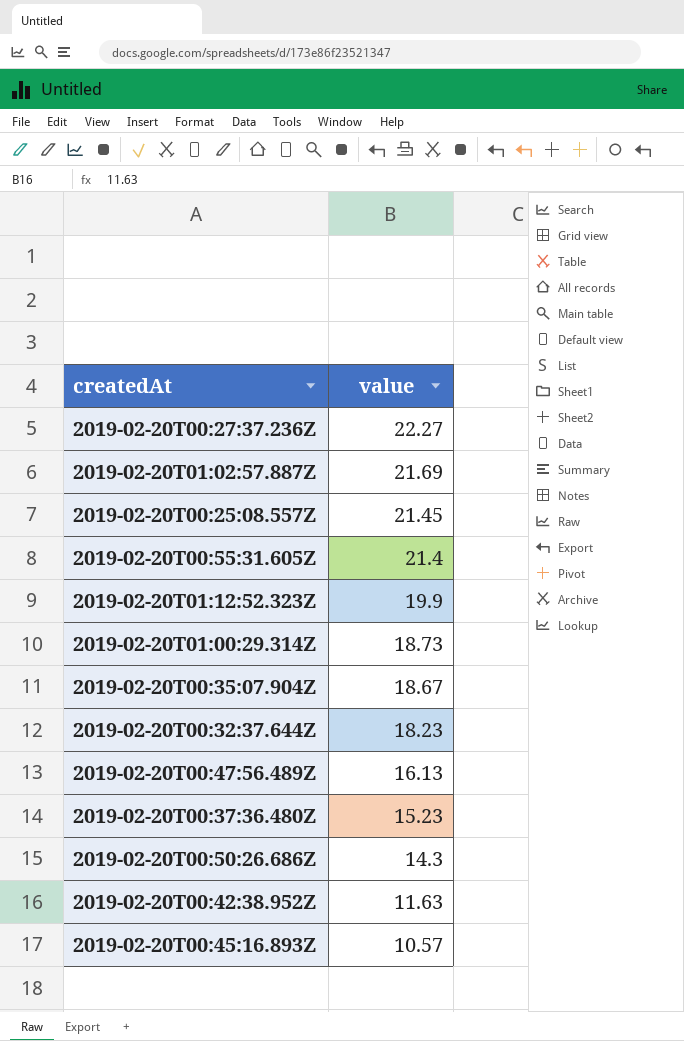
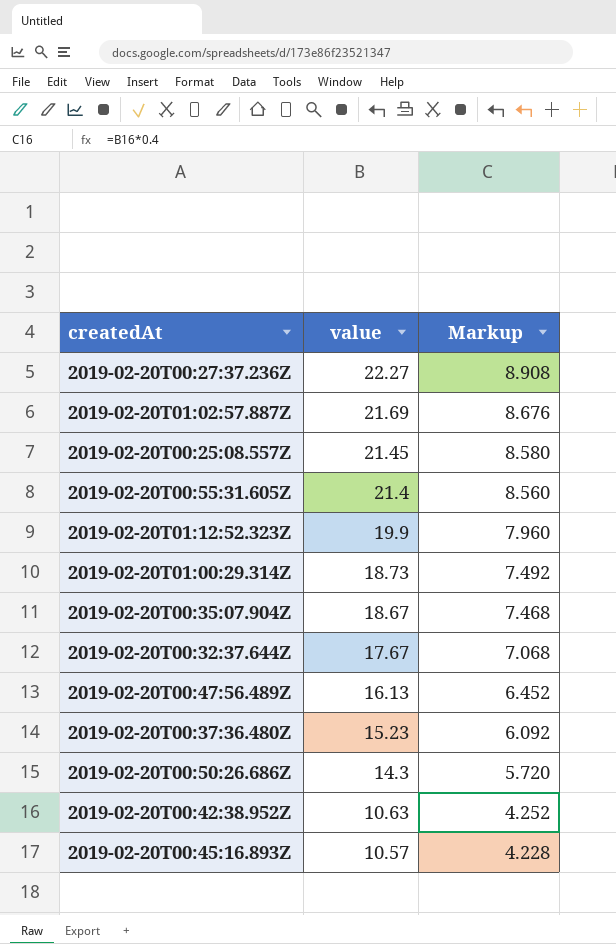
column Markup | formula: none -> [value] * 0.4
2019-02-20T00:32:37.644Z | value: 18.23 -> 17.67
2019-02-20T00:42:38.952Z | value: 11.63 -> 10.63

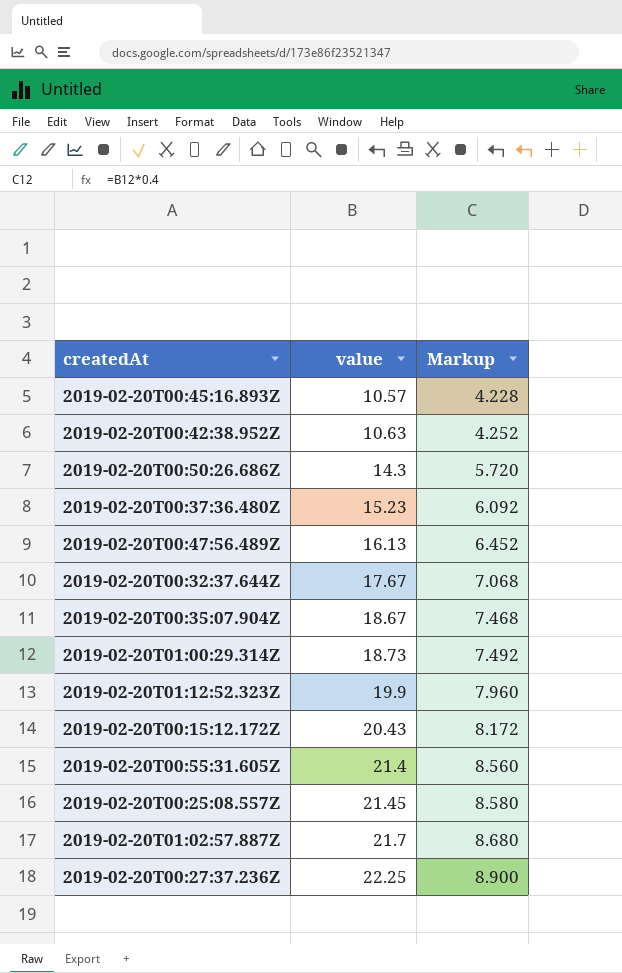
row order: value descending -> value ascending
row 2019-02-20T00:15:12.172Z: none -> 20.43 | 8.172
2019-02-20T01:02:57.887Z | value: 21.69 -> 21.7
2019-02-20T01:02:57.887Z | Markup: 8.676 -> 8.680
2019-02-20T00:27:37.236Z | value: 22.27 -> 22.25
2019-02-20T00:27:37.236Z | Markup: 8.908 -> 8.900

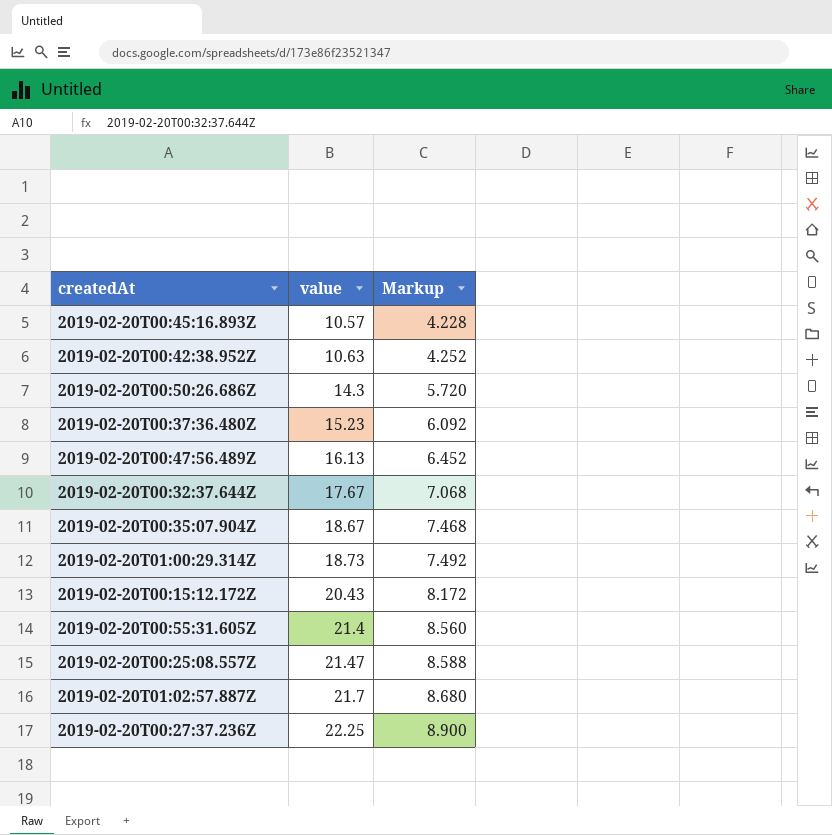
row 2019-02-20T01:12:52.323Z: 19.9 | 7.960 -> none
2019-02-20T00:25:08.557Z | value: 21.45 -> 21.47
2019-02-20T00:25:08.557Z | Markup: 8.580 -> 8.588

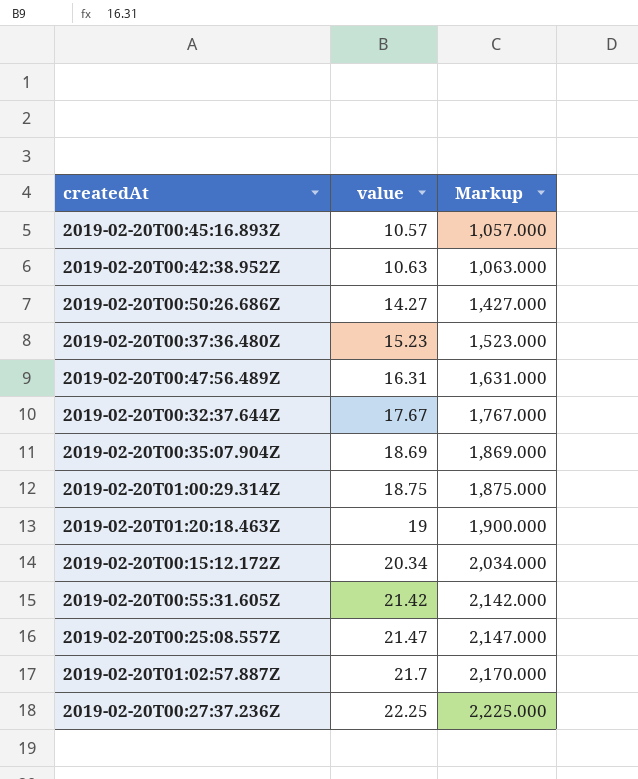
column Markup | formula: [value] * 0.4 -> [value] * 100
2019-02-20T00:50:26.686Z | value: 14.3 -> 14.27
2019-02-20T00:47:56.489Z | value: 16.13 -> 16.31
2019-02-20T00:35:07.904Z | value: 18.67 -> 18.69
2019-02-20T01:00:29.314Z | value: 18.73 -> 18.75
row 2019-02-20T01:20:18.463Z: none -> 19 | 1,900.000
2019-02-20T00:15:12.172Z | value: 20.43 -> 20.34
2019-02-20T00:55:31.605Z | value: 21.4 -> 21.42

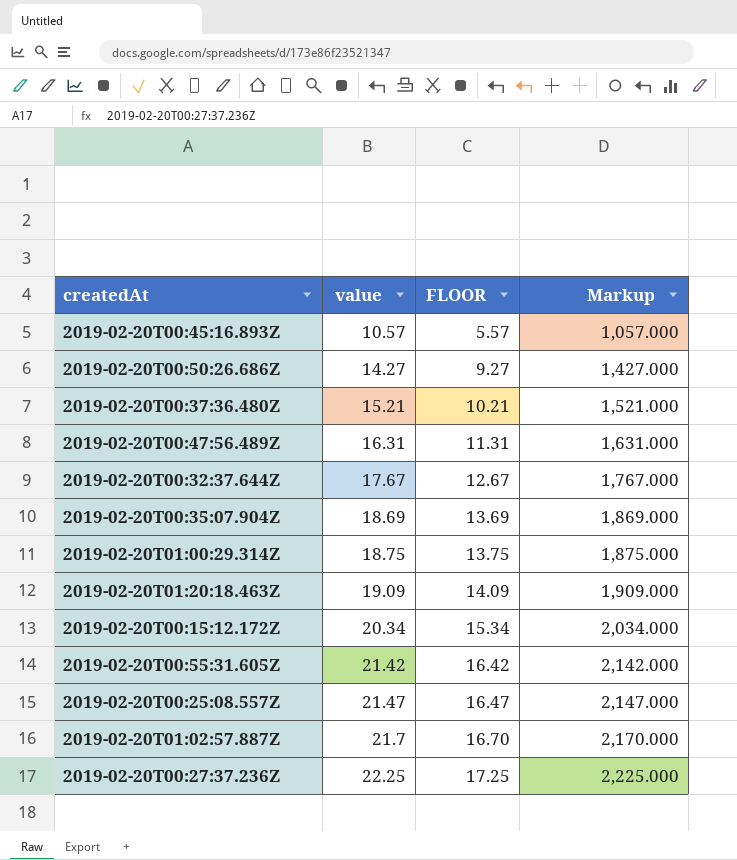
column FLOOR | formula: none -> [value] - 5
row 2019-02-20T00:42:38.952Z: 10.63 | 1,063.000 -> none
2019-02-20T00:37:36.480Z | value: 15.23 -> 15.21
2019-02-20T00:37:36.480Z | Markup: 1,523.000 -> 1,521.000
2019-02-20T01:20:18.463Z | value: 19 -> 19.09
2019-02-20T01:20:18.463Z | Markup: 1,900.000 -> 1,909.000

